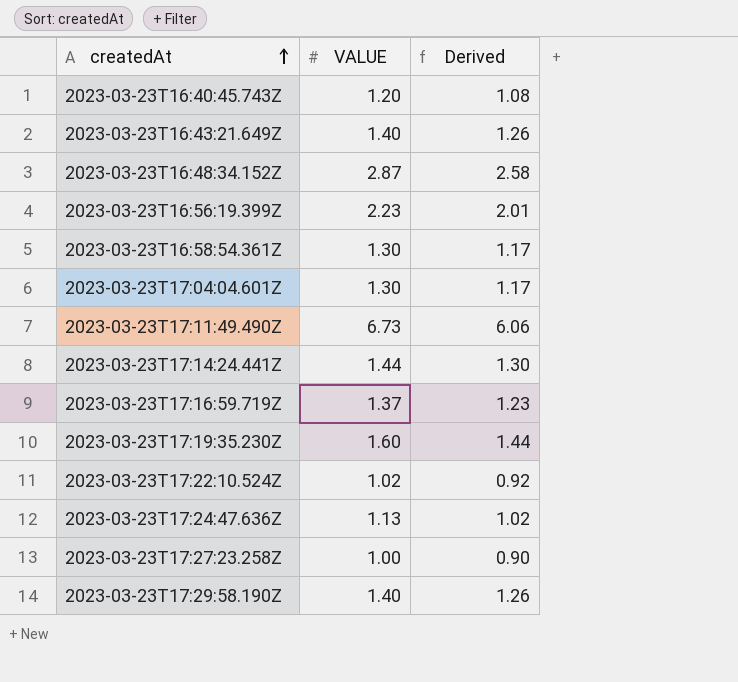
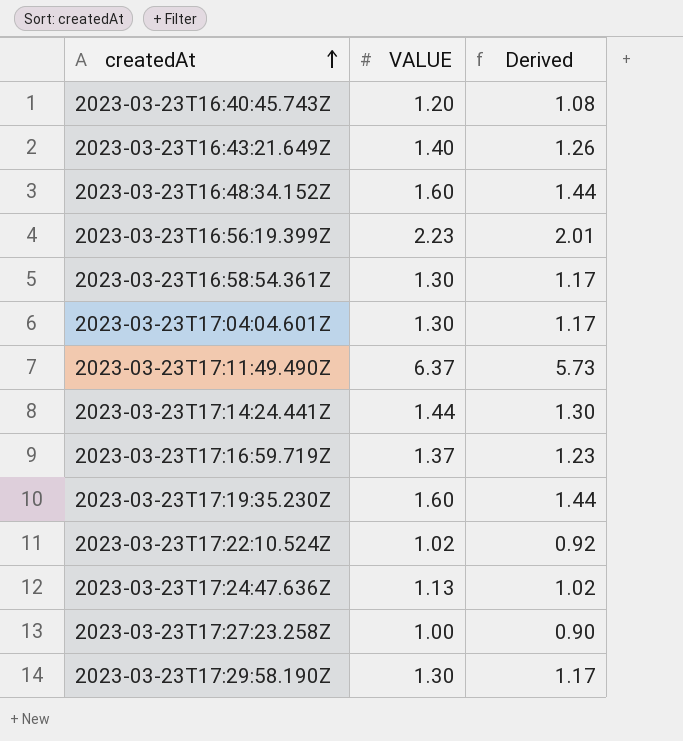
2023-03-23T16:48:34.152Z | VALUE: 2.87 -> 1.60
2023-03-23T16:48:34.152Z | Derived: 2.58 -> 1.44
2023-03-23T17:11:49.490Z | VALUE: 6.73 -> 6.37
2023-03-23T17:11:49.490Z | Derived: 6.06 -> 5.73
2023-03-23T17:29:58.190Z | VALUE: 1.40 -> 1.30
2023-03-23T17:29:58.190Z | Derived: 1.26 -> 1.17

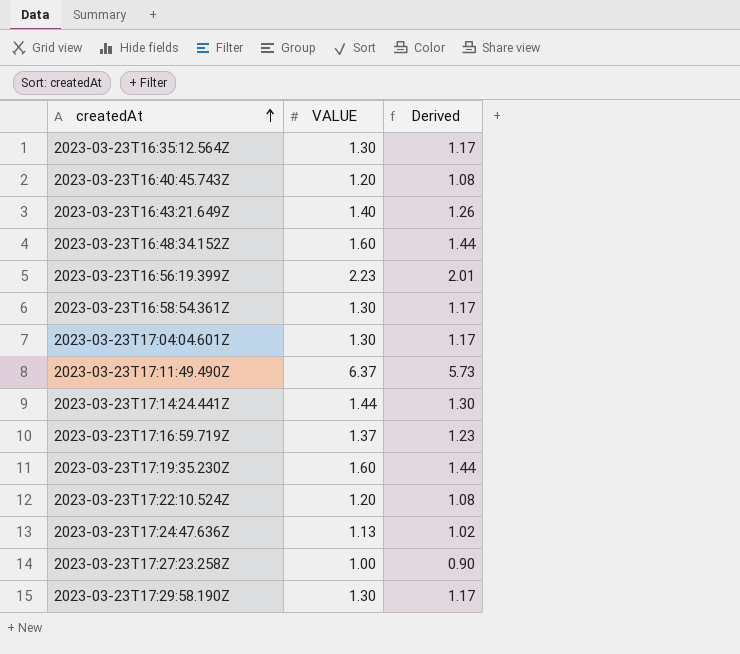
row 2023-03-23T16:35:12.564Z: none -> 1.30 | 1.17
2023-03-23T17:22:10.524Z | VALUE: 1.02 -> 1.20
2023-03-23T17:22:10.524Z | Derived: 0.92 -> 1.08

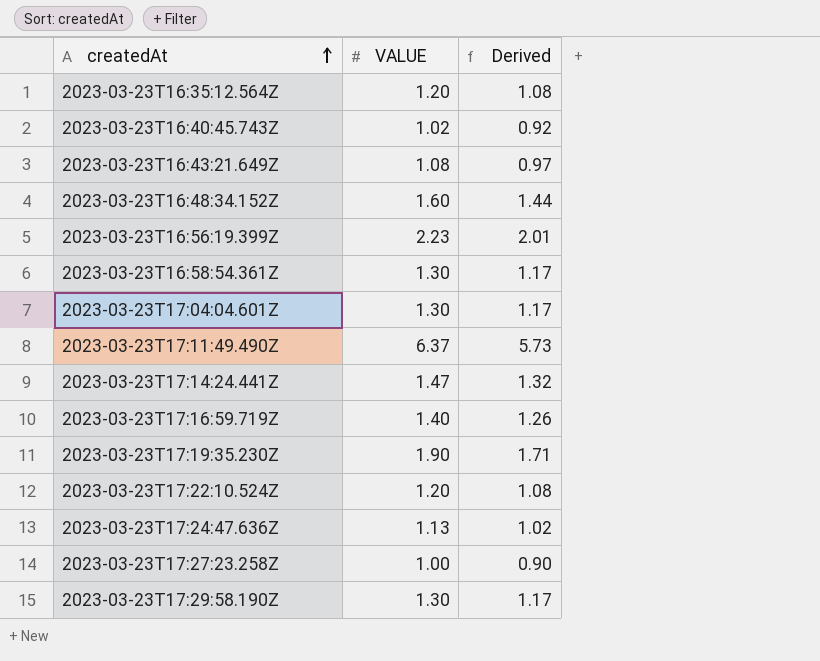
2023-03-23T16:35:12.564Z | VALUE: 1.30 -> 1.20
2023-03-23T16:35:12.564Z | Derived: 1.17 -> 1.08
2023-03-23T16:40:45.743Z | VALUE: 1.20 -> 1.02
2023-03-23T16:40:45.743Z | Derived: 1.08 -> 0.92
2023-03-23T16:43:21.649Z | VALUE: 1.40 -> 1.08
2023-03-23T16:43:21.649Z | Derived: 1.26 -> 0.97
2023-03-23T17:14:24.441Z | VALUE: 1.44 -> 1.47
2023-03-23T17:14:24.441Z | Derived: 1.30 -> 1.32
2023-03-23T17:16:59.719Z | VALUE: 1.37 -> 1.40
2023-03-23T17:16:59.719Z | Derived: 1.23 -> 1.26
2023-03-23T17:19:35.230Z | VALUE: 1.60 -> 1.90
2023-03-23T17:19:35.230Z | Derived: 1.44 -> 1.71

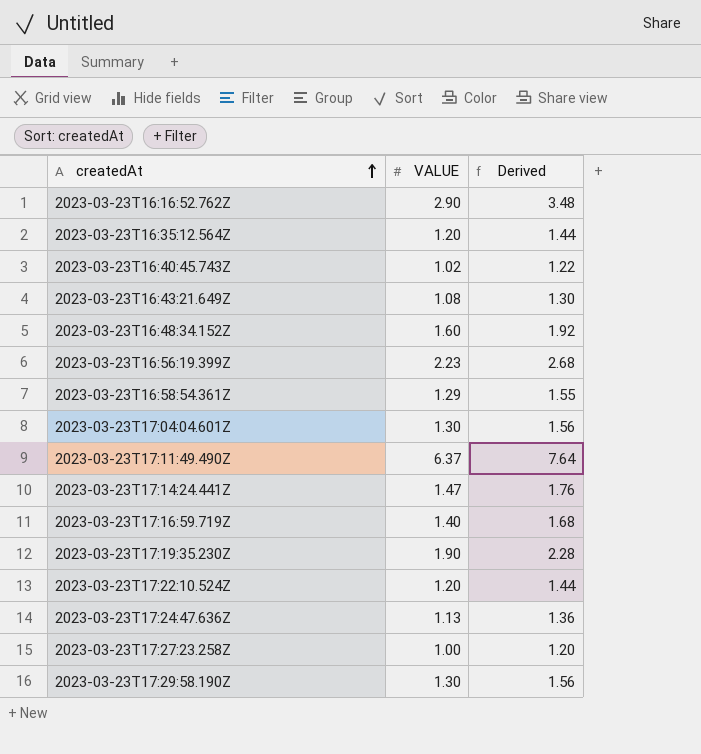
column Derived | formula: [VALUE] * 0.9 -> [VALUE] * 1.2
row 2023-03-23T16:16:52.762Z: none -> 2.90 | 3.48
2023-03-23T16:58:54.361Z | VALUE: 1.30 -> 1.29

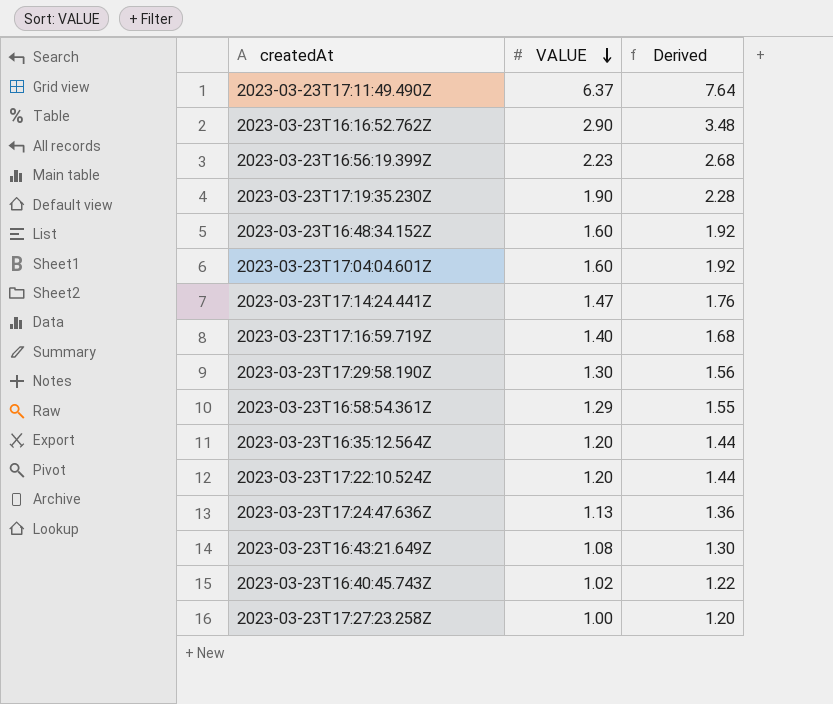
row order: createdAt ascending -> VALUE descending
2023-03-23T17:04:04.601Z | VALUE: 1.30 -> 1.60
2023-03-23T17:04:04.601Z | Derived: 1.56 -> 1.92

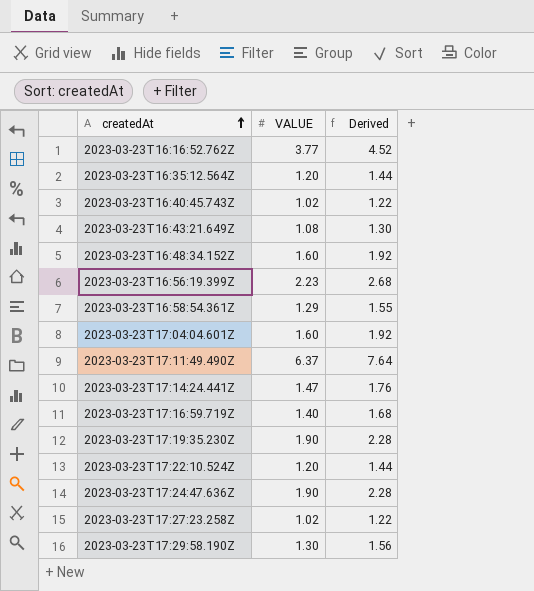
row order: VALUE descending -> createdAt ascending
2023-03-23T16:16:52.762Z | VALUE: 2.90 -> 3.77
2023-03-23T16:16:52.762Z | Derived: 3.48 -> 4.52
2023-03-23T17:24:47.636Z | VALUE: 1.13 -> 1.90
2023-03-23T17:24:47.636Z | Derived: 1.36 -> 2.28
2023-03-23T17:27:23.258Z | VALUE: 1.00 -> 1.02
2023-03-23T17:27:23.258Z | Derived: 1.20 -> 1.22

